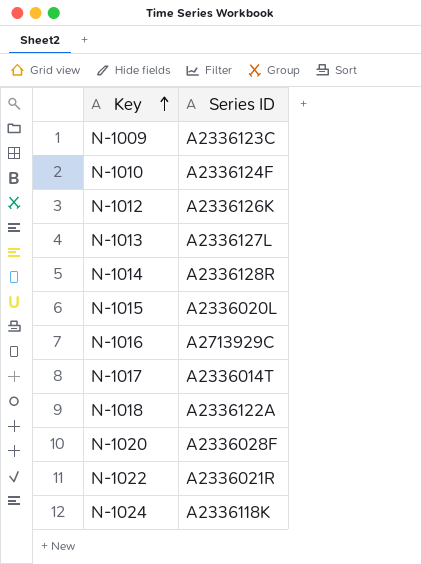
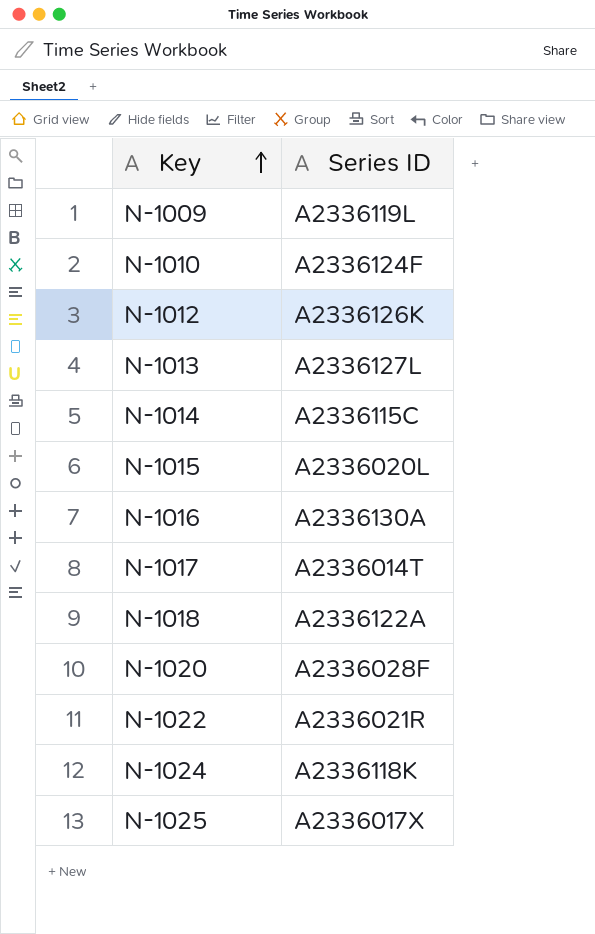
N-1009 | Series ID: A2336123C -> A2336119L
N-1014 | Series ID: A2336128R -> A2336115C
N-1016 | Series ID: A2713929C -> A2336130A
row N-1025: none -> A2336017X

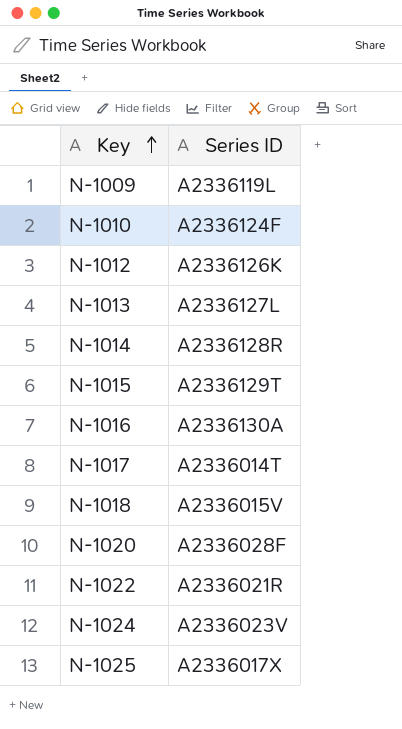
N-1014 | Series ID: A2336115C -> A2336128R
N-1015 | Series ID: A2336020L -> A2336129T
N-1018 | Series ID: A2336122A -> A2336015V
N-1024 | Series ID: A2336118K -> A2336023V

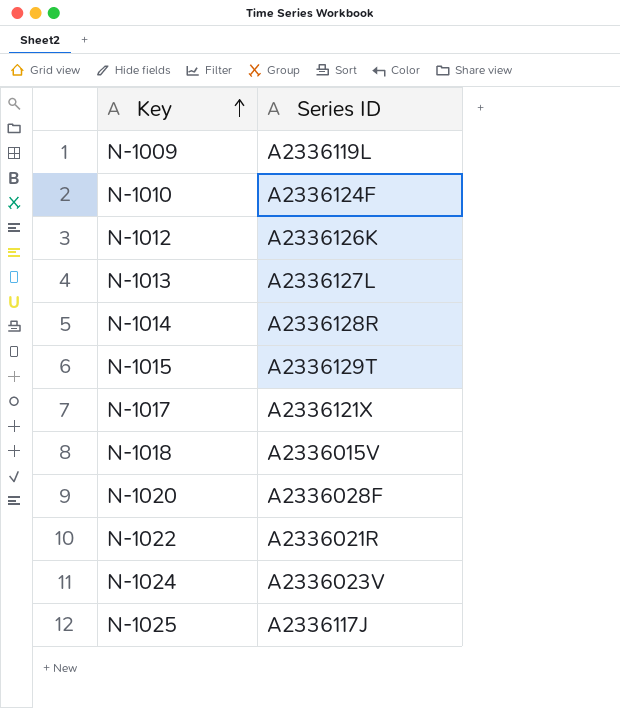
row N-1016: A2336130A -> none
N-1017 | Series ID: A2336014T -> A2336121X
N-1025 | Series ID: A2336017X -> A2336117J

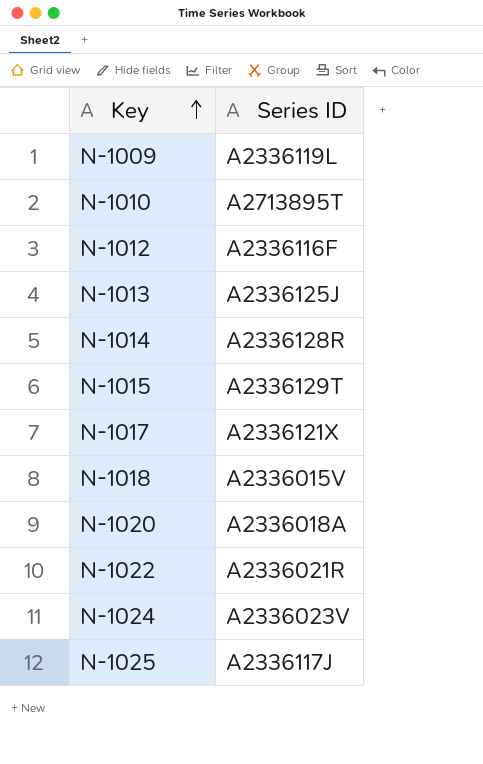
N-1010 | Series ID: A2336124F -> A2713895T
N-1012 | Series ID: A2336126K -> A2336116F
N-1013 | Series ID: A2336127L -> A2336125J
N-1020 | Series ID: A2336028F -> A2336018A

